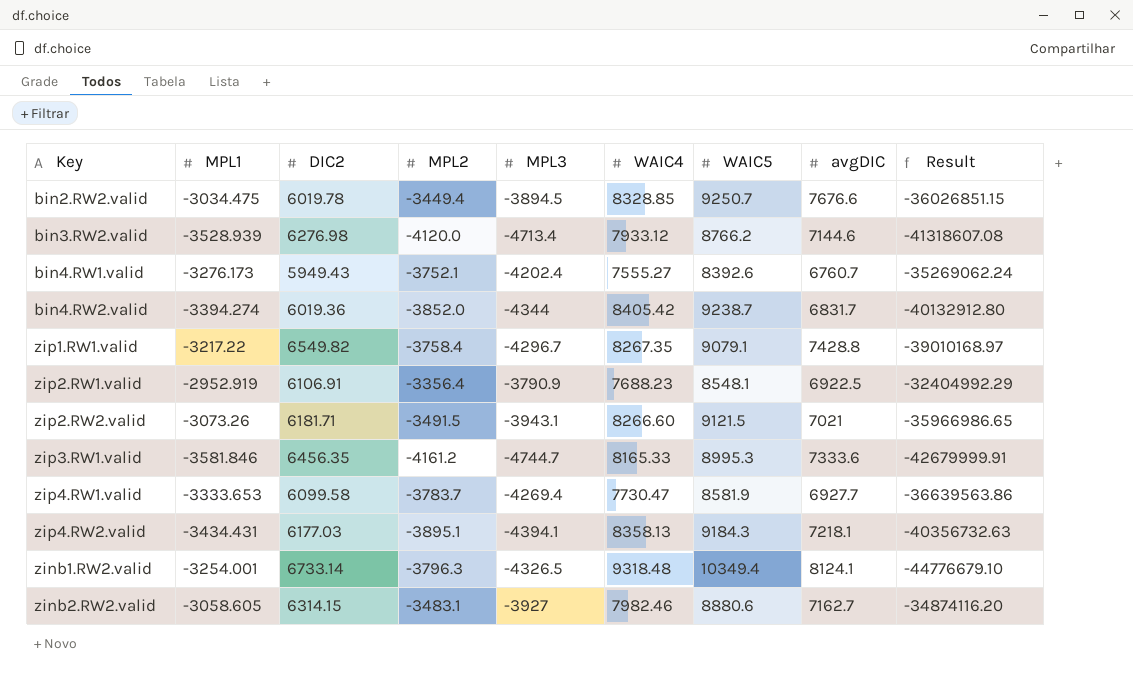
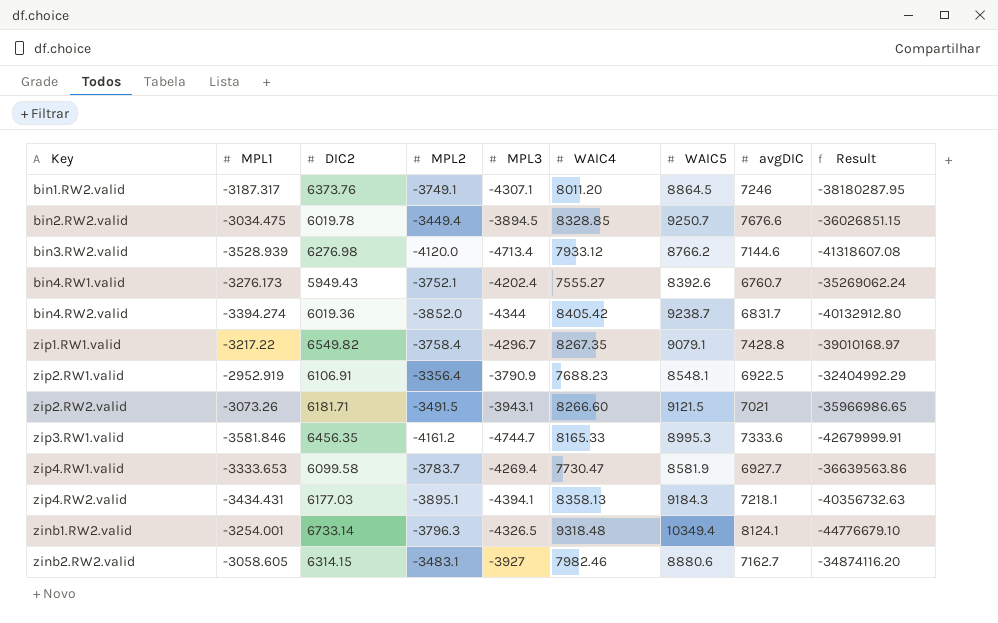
row bin1.RW2.valid: none -> -3187.317 | 6373.76 | -3749.1 | -4307.1 | 8011.20 | 8864.5 | 7246 | -38180287.95

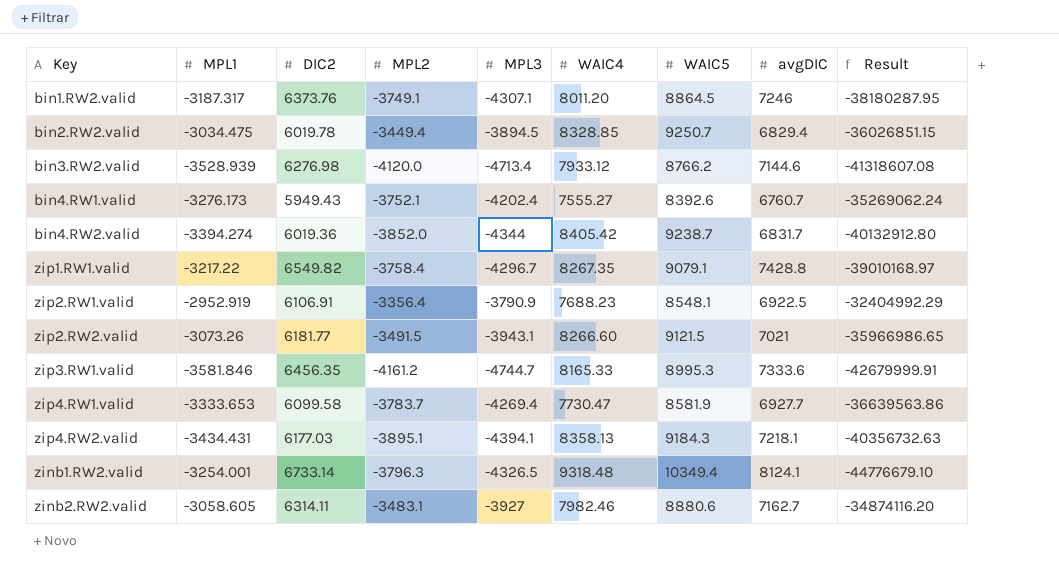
bin2.RW2.valid | avgDIC: 7676.6 -> 6829.4
zip2.RW2.valid | DIC2: 6181.71 -> 6181.77
zinb2.RW2.valid | DIC2: 6314.15 -> 6314.11

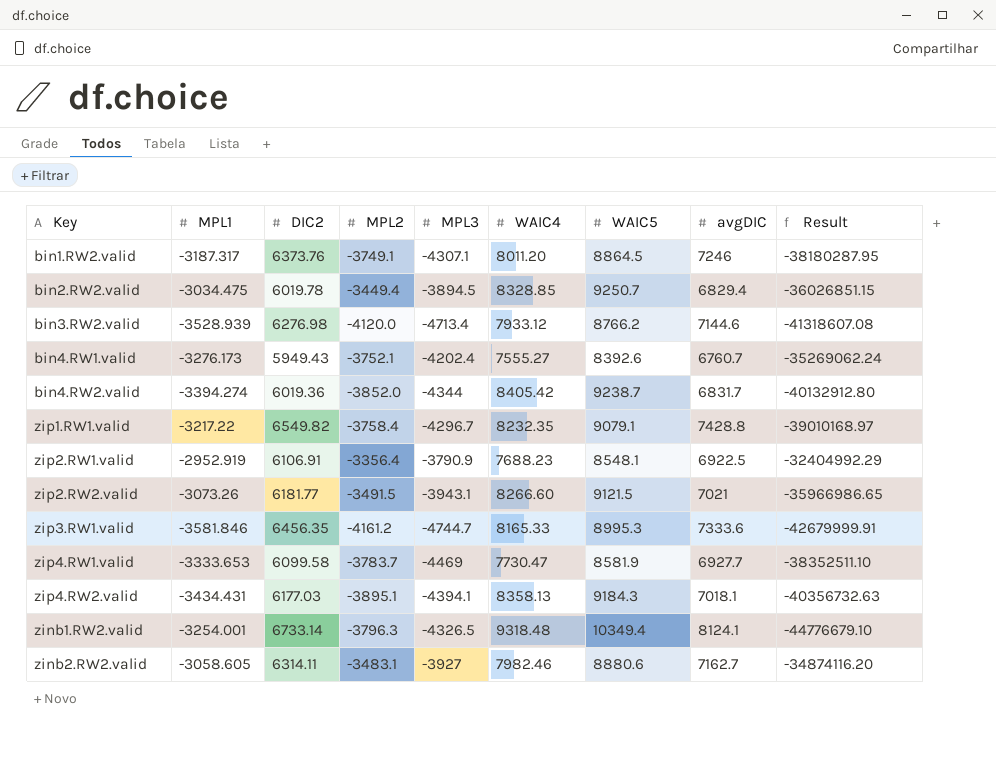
zip1.RW1.valid | WAIC4: 8267.35 -> 8232.35
zip4.RW1.valid | MPL3: -4269.4 -> -4469
zip4.RW1.valid | Result: -36639563.86 -> -38352511.10
zip4.RW2.valid | avgDIC: 7218.1 -> 7018.1

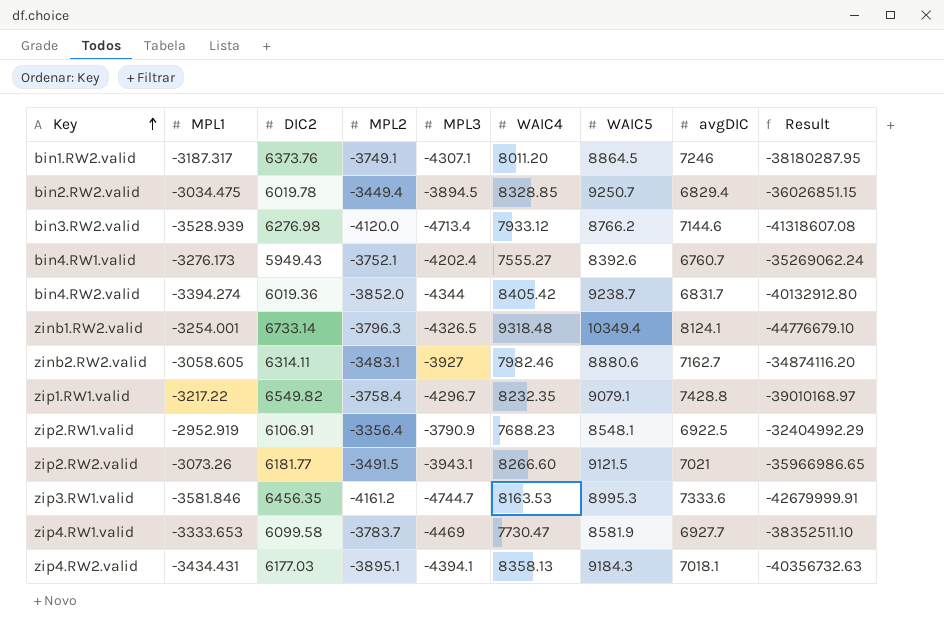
row order: none -> Key ascending
zip3.RW1.valid | WAIC4: 8165.33 -> 8163.53

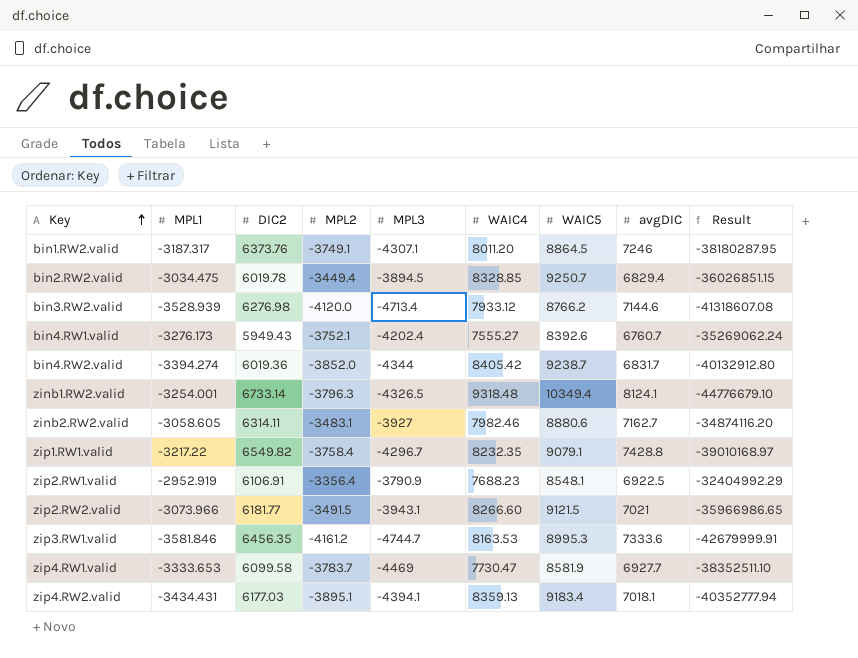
zip2.RW2.valid | MPL1: -3073.26 -> -3073.966
zip4.RW2.valid | WAIC4: 8358.13 -> 8359.13
zip4.RW2.valid | WAIC5: 9184.3 -> 9183.4
zip4.RW2.valid | Result: -40356732.63 -> -40352777.94

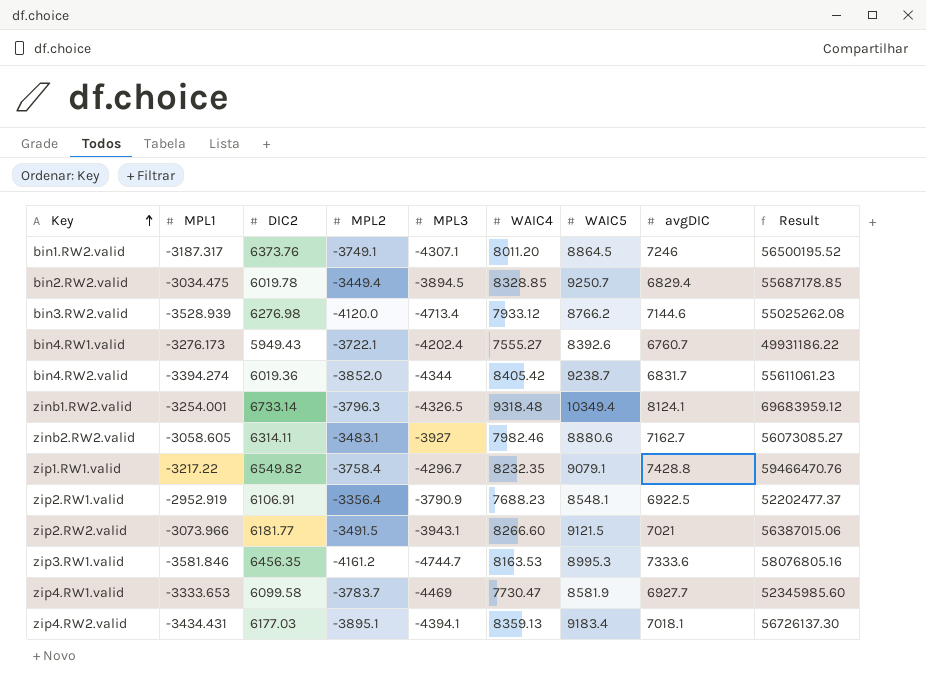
column Result | formula: [MPL3] * [WAIC5] -> [DIC2] * [WAIC5]
bin4.RW1.valid | MPL2: -3752.1 -> -3722.1

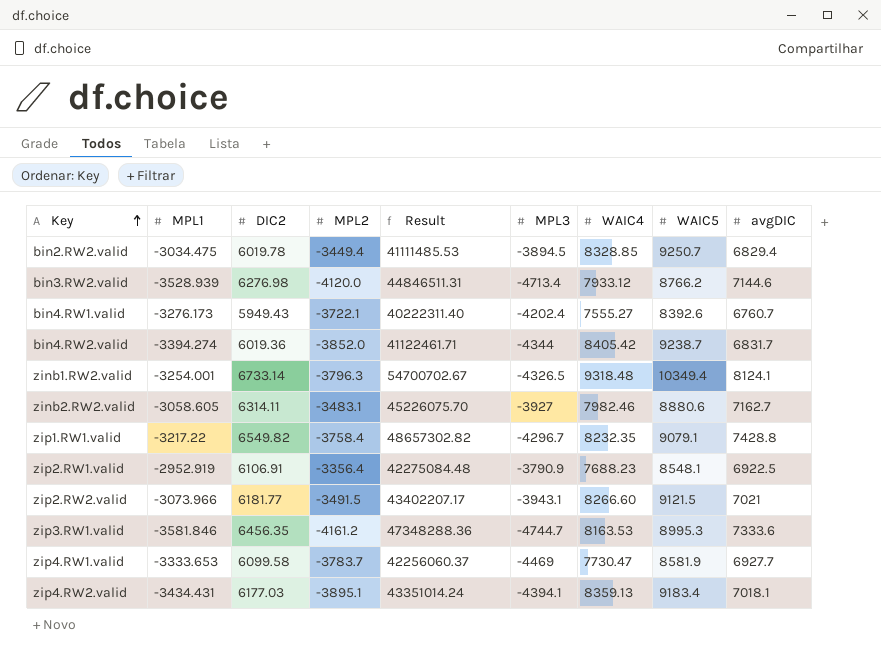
column Result | formula: [DIC2] * [WAIC5] -> [DIC2] * [avgDIC]
column Result | position: 9 -> 5
row bin1.RW2.valid: -3187.317 | 6373.76 | -3749.1 | -4307.1 | 8011.20 | 8864.5 | 7246 | 56500195.52 -> none

